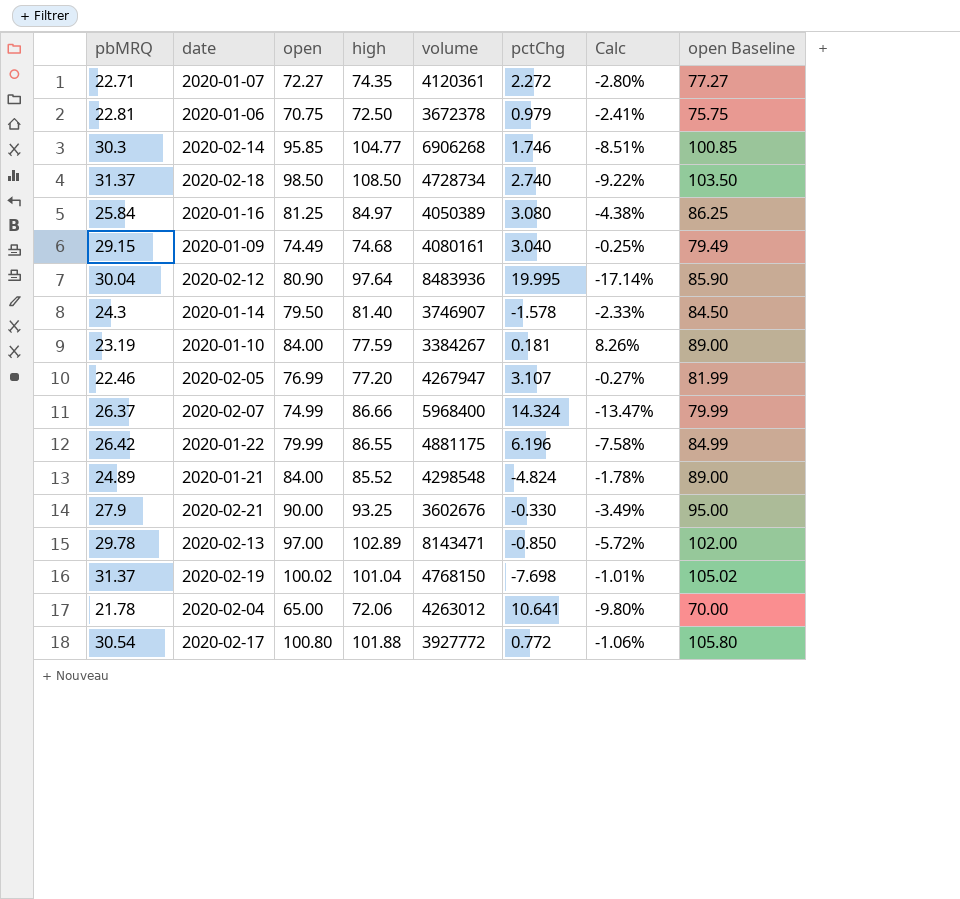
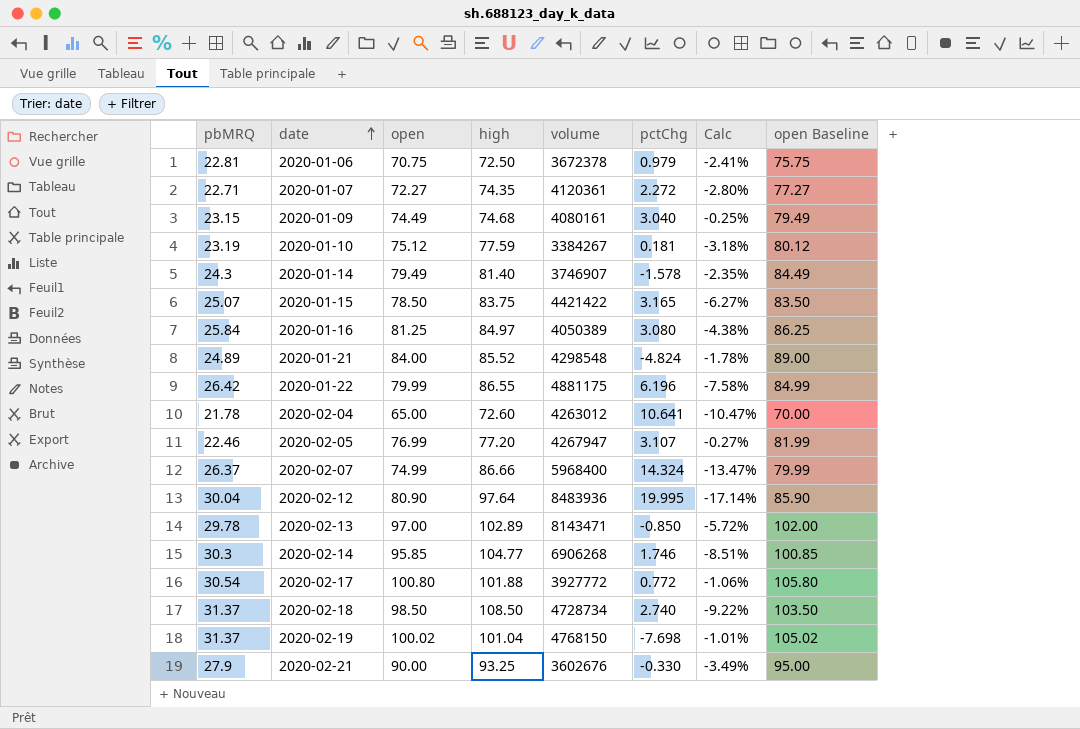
row order: none -> date ascending
2020-01-09 | pbMRQ: 29.15 -> 23.15
2020-01-10 | open: 84.00 -> 75.12
2020-01-10 | Calc: 8.26% -> -3.18%
2020-01-10 | open Baseline: 89.00 -> 80.12
2020-01-14 | open: 79.50 -> 79.49
2020-01-14 | Calc: -2.33% -> -2.35%
2020-01-14 | open Baseline: 84.50 -> 84.49
row 2020-01-15: none -> 25.07 | 78.50 | 83.75 | 4421422 | 3.165 | -6.27% | 83.50
2020-02-04 | high: 72.06 -> 72.60
2020-02-04 | Calc: -9.80% -> -10.47%

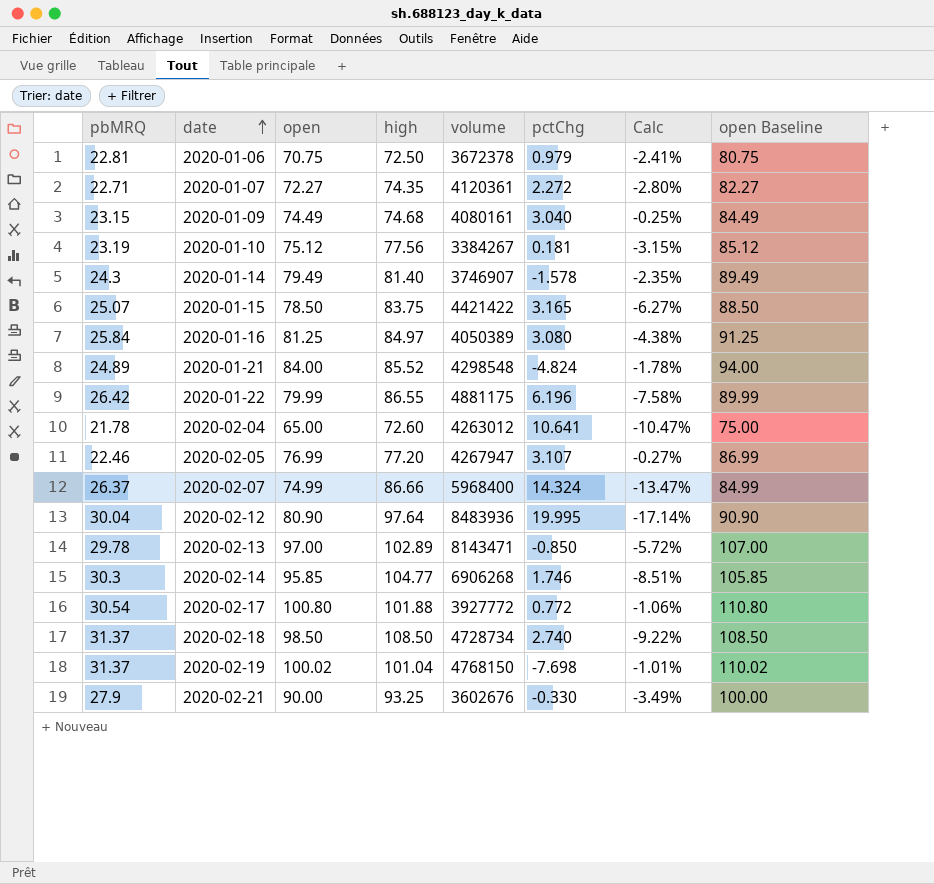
column open Baseline | formula: [open] + 5 -> [open] + 10
2020-01-10 | high: 77.59 -> 77.56
2020-01-10 | Calc: -3.18% -> -3.15%

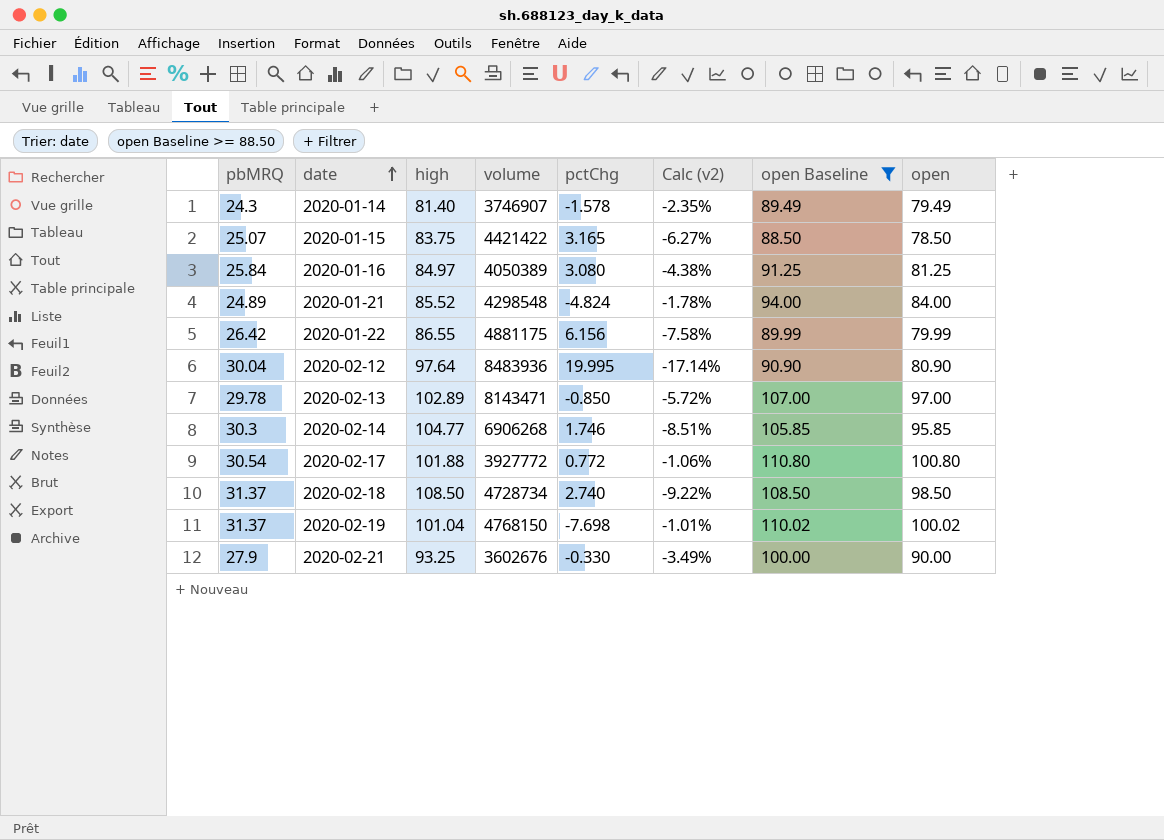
filter: none -> open Baseline >= 88.50
column name: Calc -> Calc (v2)
column open | position: 3 -> 8
2020-01-22 | pctChg: 6.196 -> 6.156

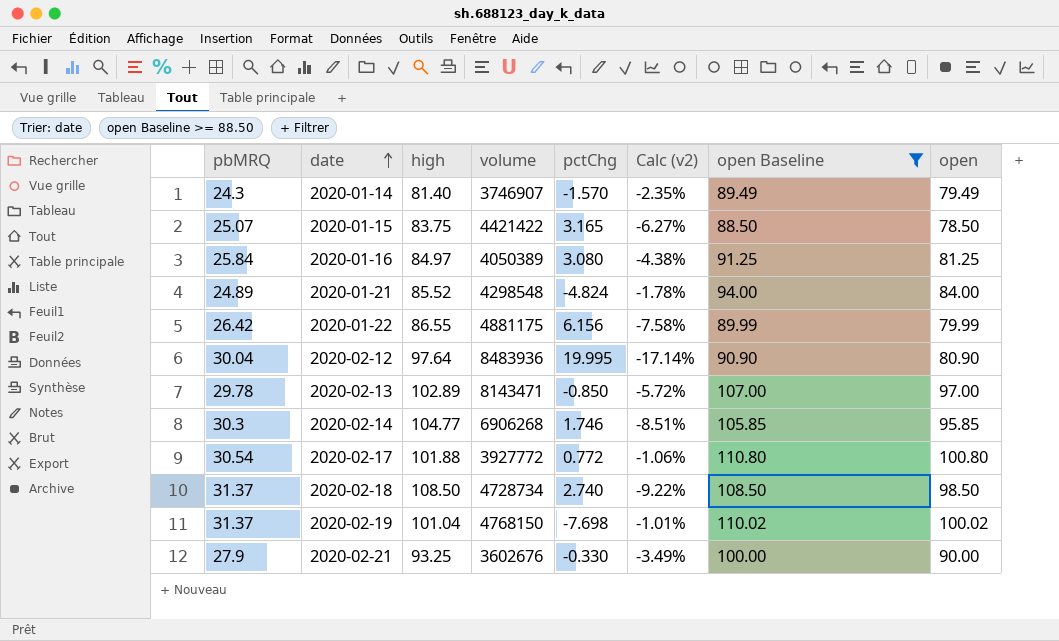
2020-01-14 | pctChg: -1.578 -> -1.570

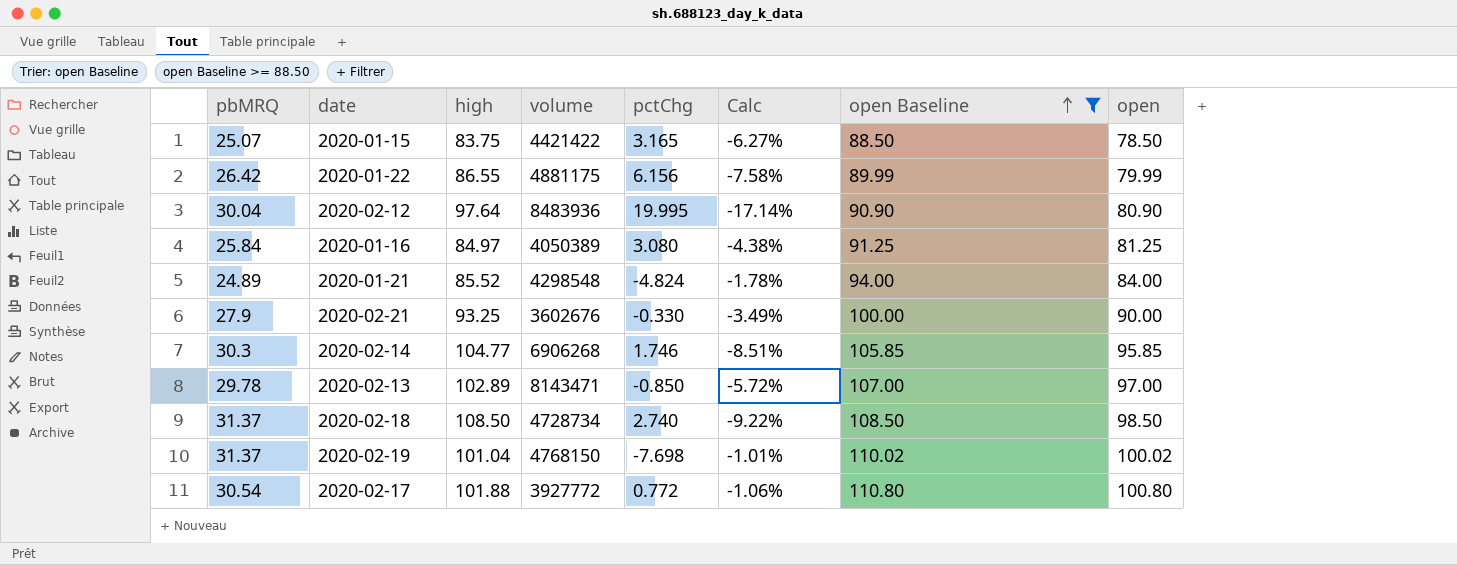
row order: date ascending -> open Baseline ascending
column name: Calc (v2) -> Calc
row 2020-01-14: 24.3 | 81.40 | 3746907 | -1.570 | -2.35% | 89.49 | 79.49 -> none

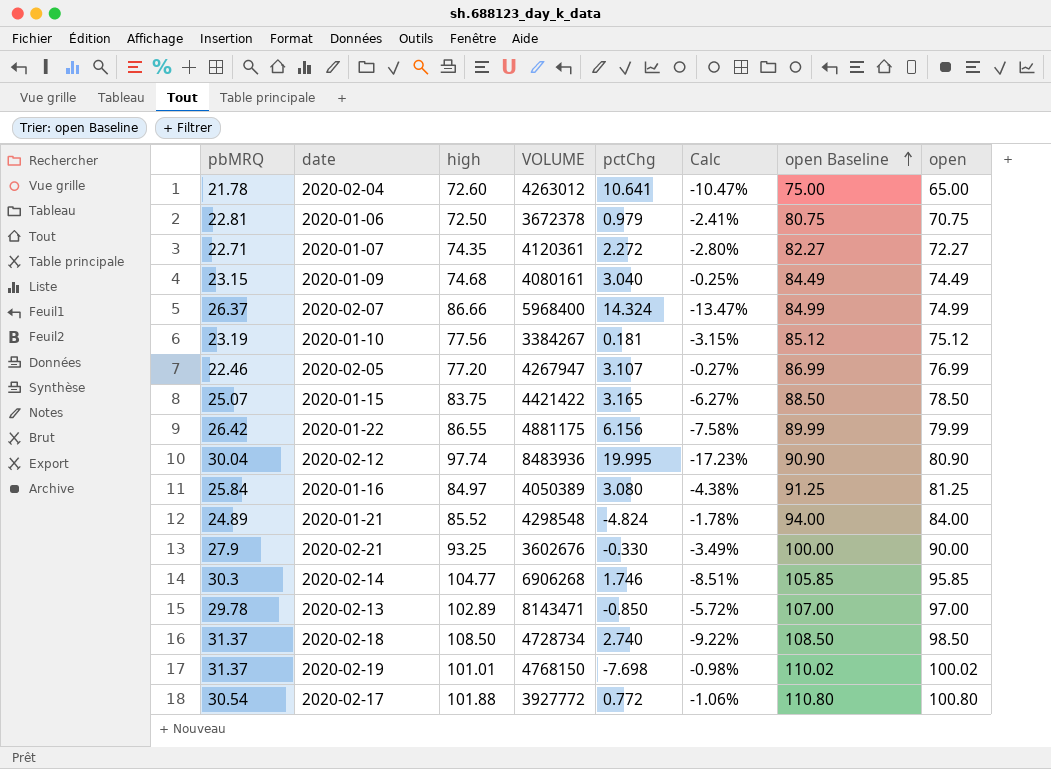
filter: open Baseline >= 88.50 -> none
column name: volume -> VOLUME
2020-02-12 | high: 97.64 -> 97.74
2020-02-12 | Calc: -17.14% -> -17.23%
2020-02-19 | high: 101.04 -> 101.01
2020-02-19 | Calc: -1.01% -> -0.98%

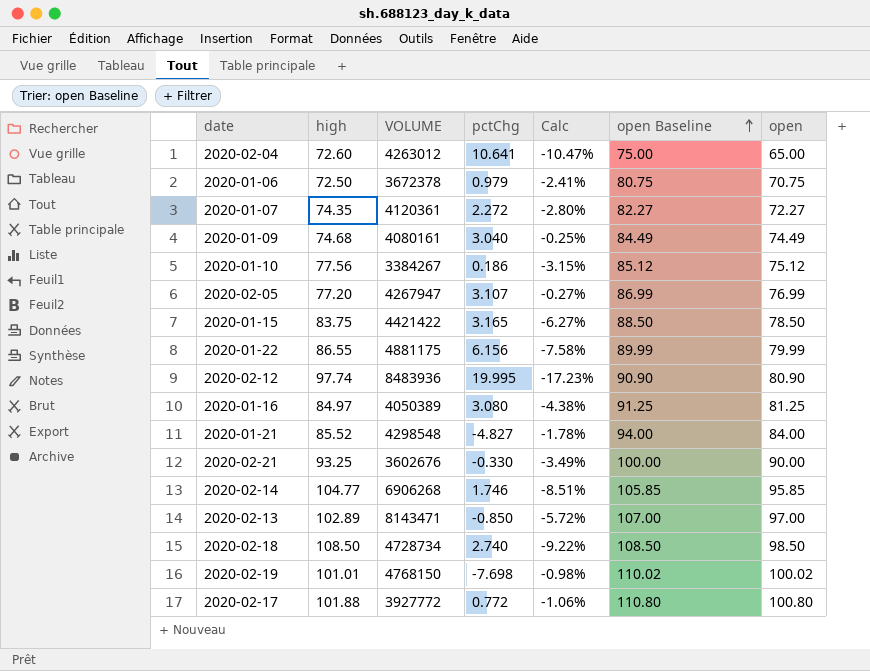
column pbMRQ | position: 1 -> none
row 2020-02-07: 26.37 | 86.66 | 5968400 | 14.324 | -13.47% | 84.99 | 74.99 -> none
2020-01-10 | pctChg: 0.181 -> 0.186
2020-01-21 | pctChg: -4.824 -> -4.827

